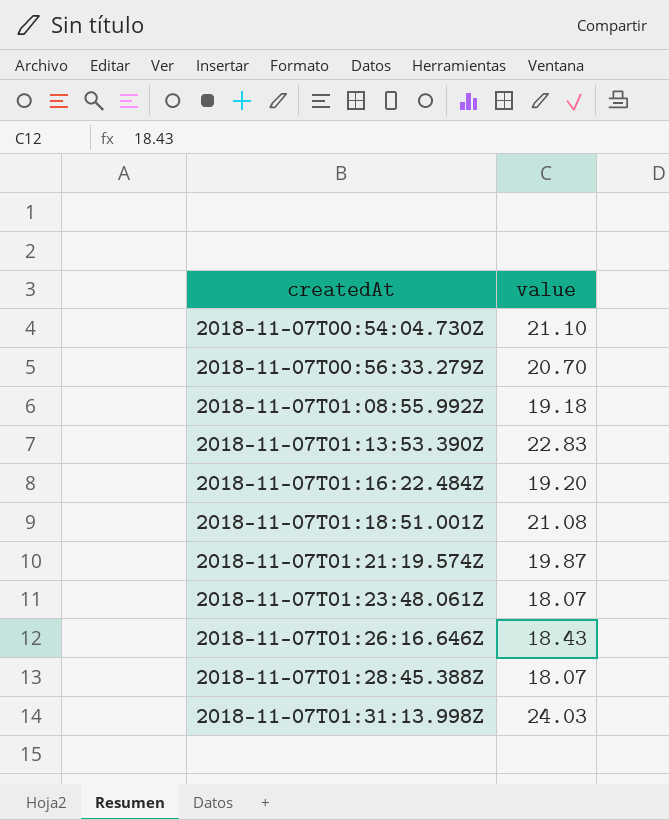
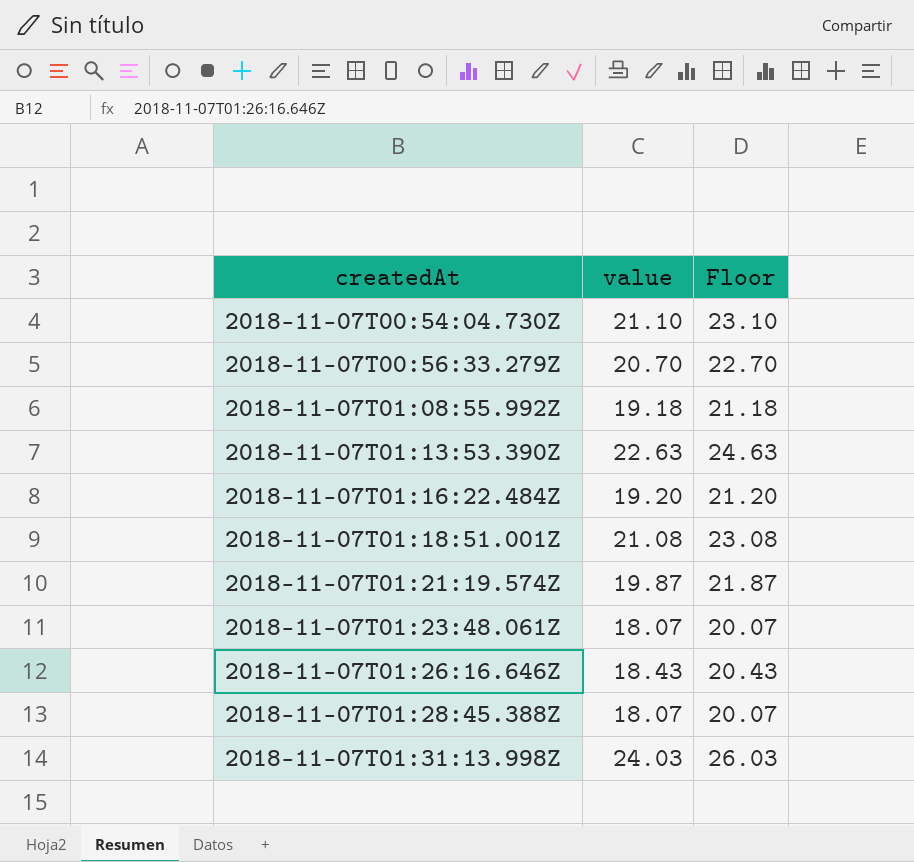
column Floor | formula: none -> [value] + 2
2018-11-07T01:13:53.390Z | value: 22.83 -> 22.63

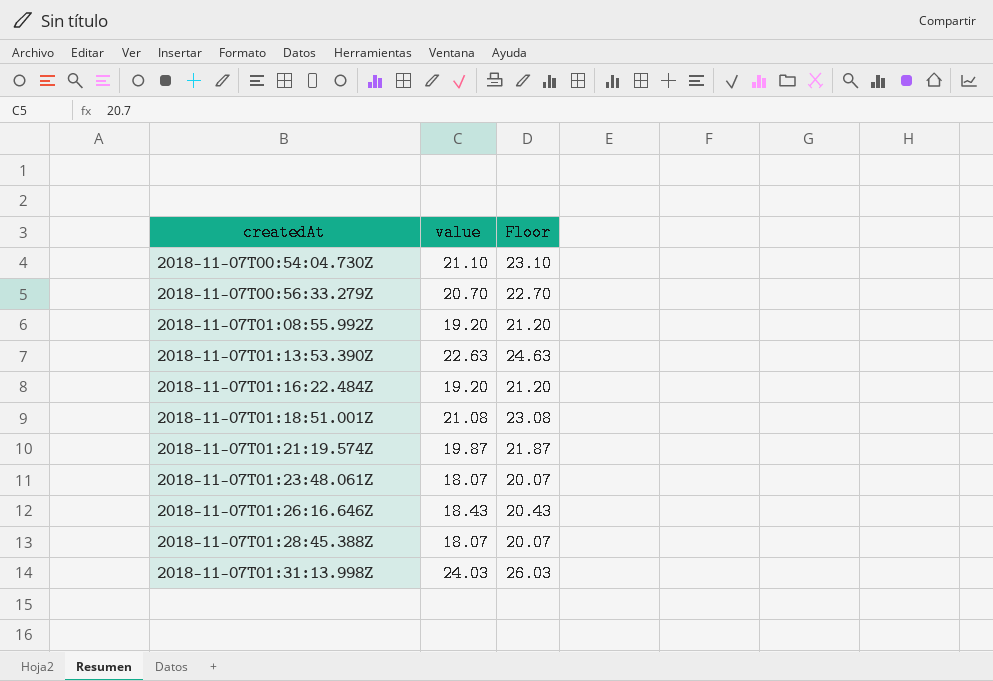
2018-11-07T01:08:55.992Z | value: 19.18 -> 19.20
2018-11-07T01:08:55.992Z | Floor: 21.18 -> 21.20

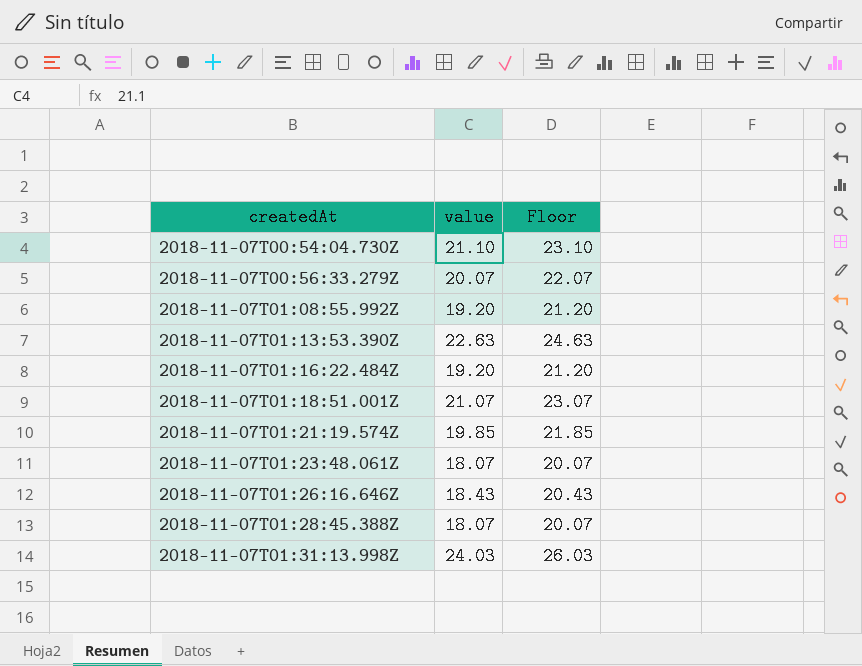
2018-11-07T00:56:33.279Z | value: 20.70 -> 20.07
2018-11-07T00:56:33.279Z | Floor: 22.70 -> 22.07
2018-11-07T01:18:51.001Z | value: 21.08 -> 21.07
2018-11-07T01:18:51.001Z | Floor: 23.08 -> 23.07
2018-11-07T01:21:19.574Z | value: 19.87 -> 19.85
2018-11-07T01:21:19.574Z | Floor: 21.87 -> 21.85

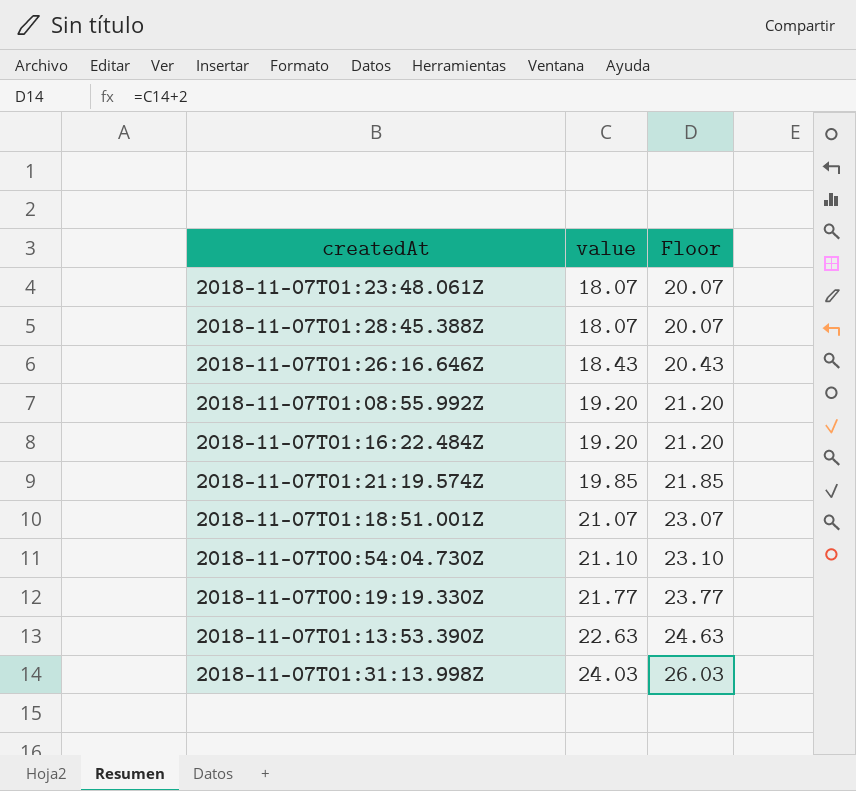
row order: createdAt ascending -> value ascending
row 2018-11-07T00:56:33.279Z: 20.07 | 22.07 -> none
row 2018-11-07T00:19:19.330Z: none -> 21.77 | 23.77

